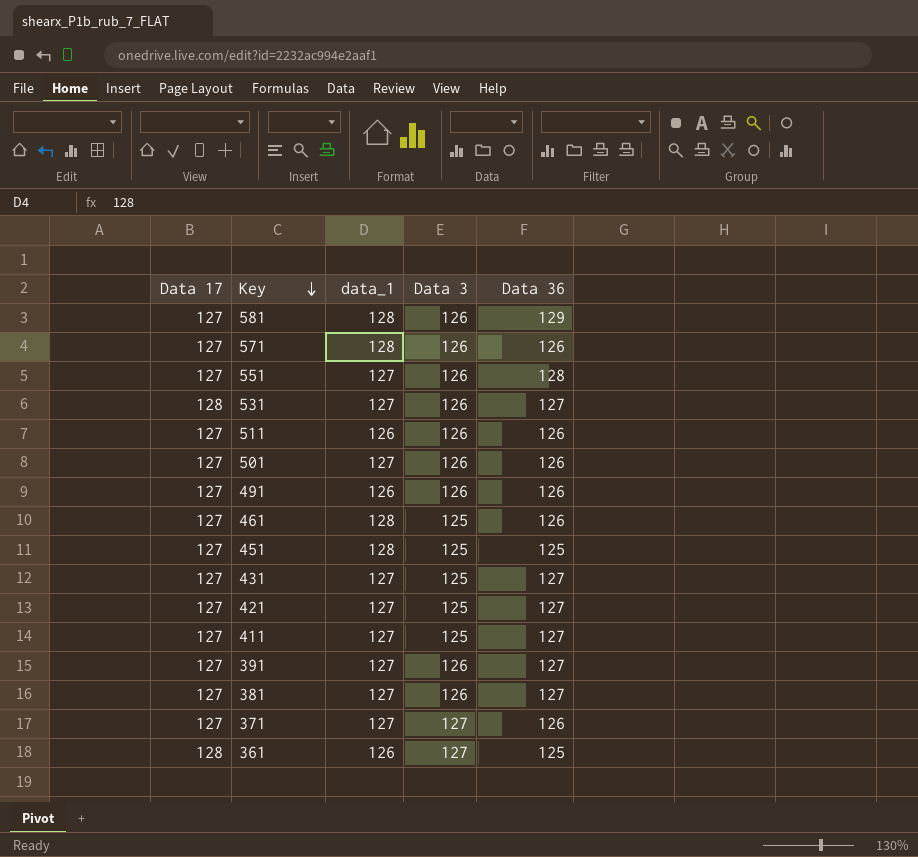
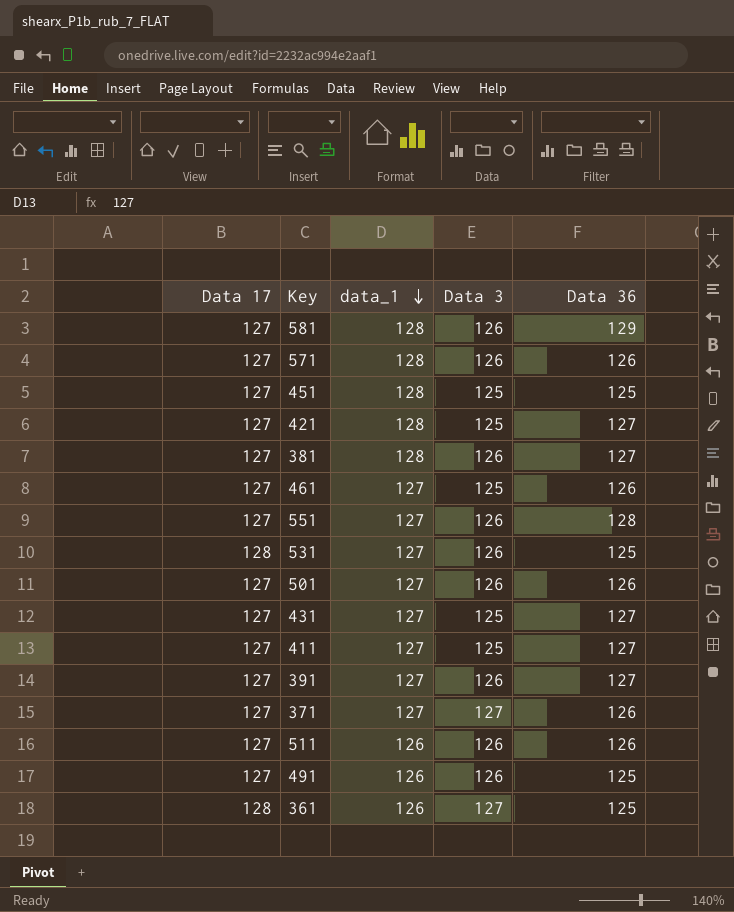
row order: Key descending -> data_1 descending
421 | data_1: 127 -> 128
381 | data_1: 127 -> 128
461 | data_1: 128 -> 127
531 | Data 36: 127 -> 125
491 | Data 36: 126 -> 125

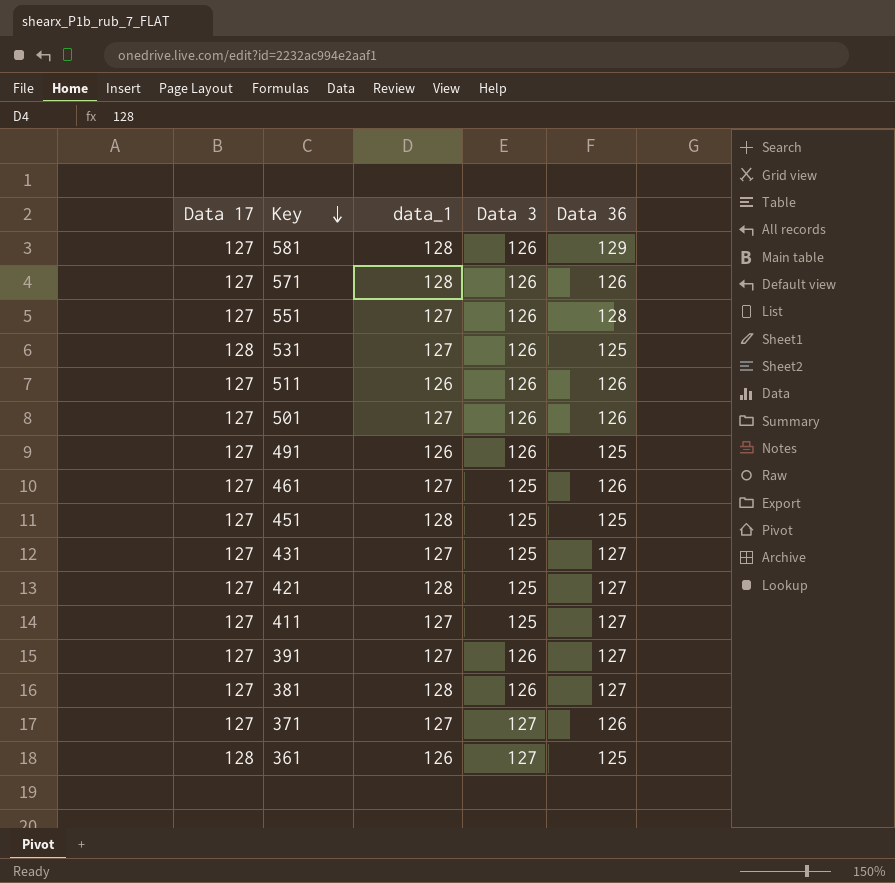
row order: data_1 descending -> Key descending

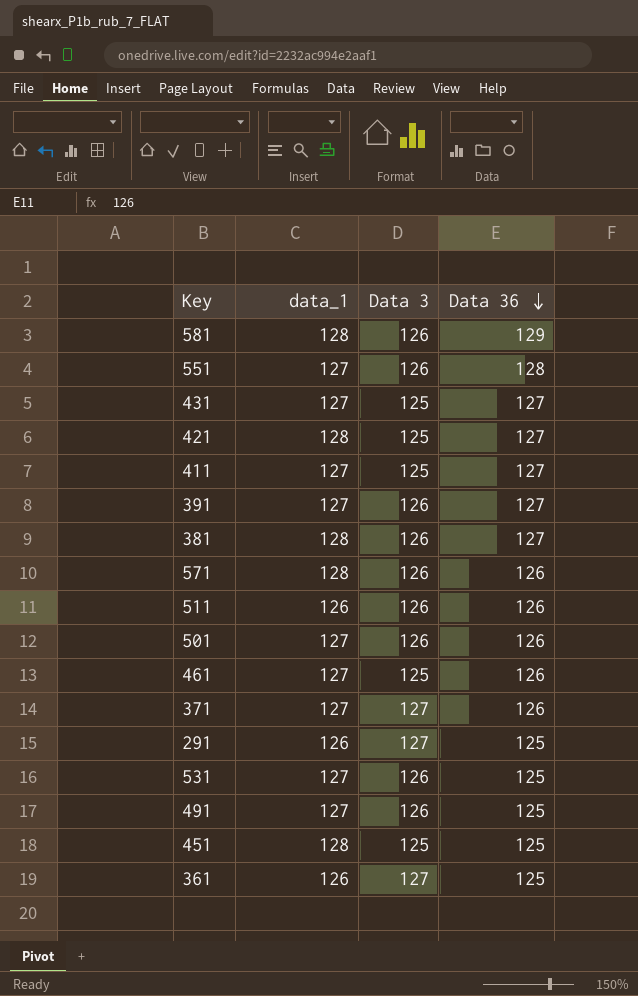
row order: Key descending -> Data 36 descending
column Data 17 | position: 1 -> none
row 291: none -> 126 | 127 | 125
491 | data_1: 126 -> 127

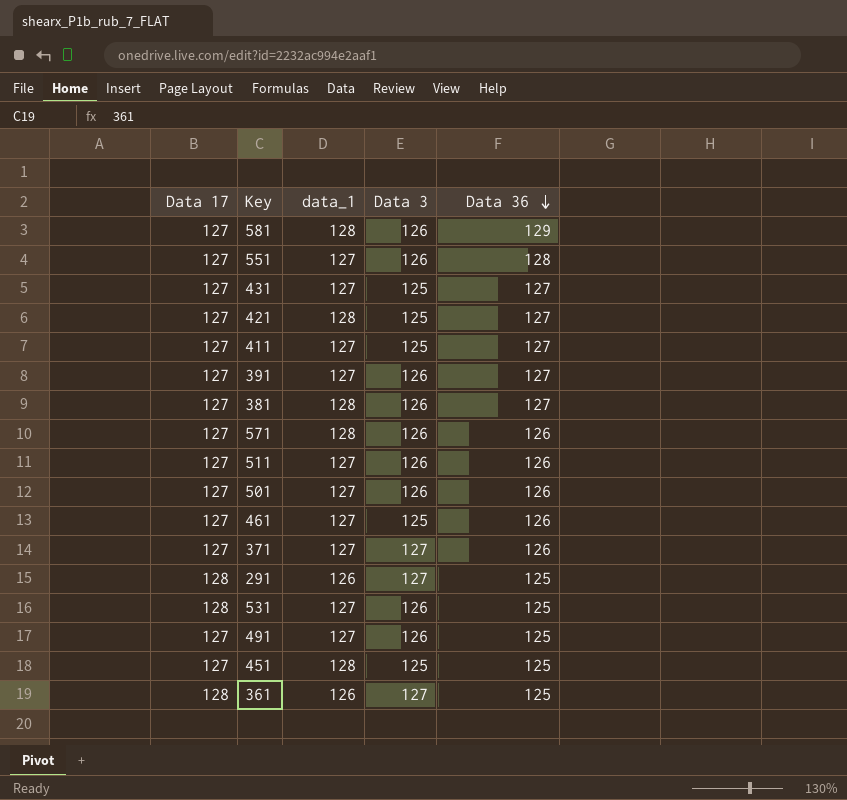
column Data 17 | position: none -> 1
511 | data_1: 126 -> 127

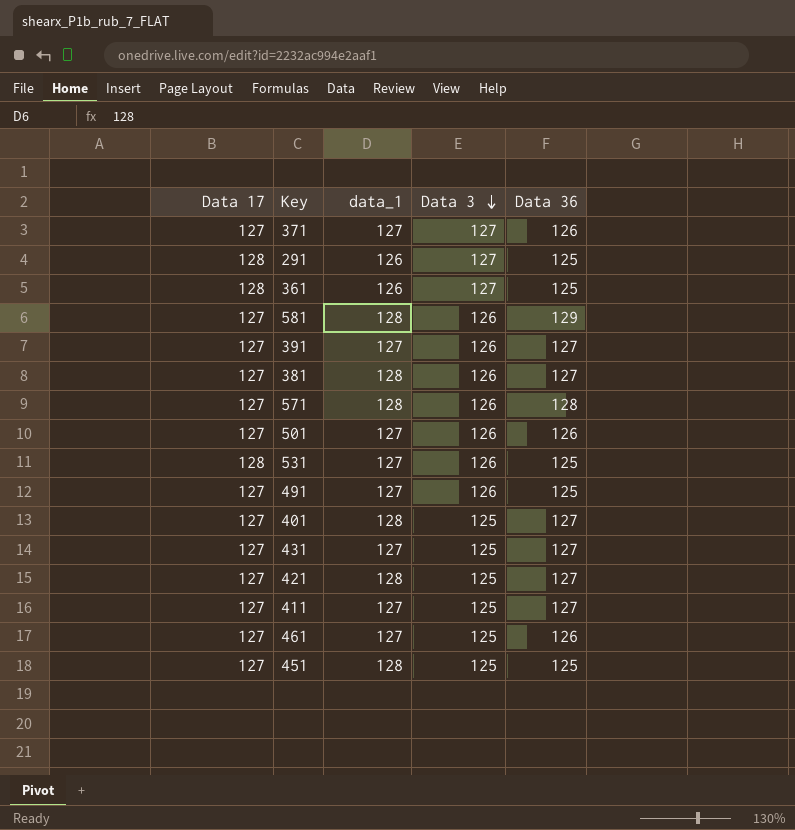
row order: Data 36 descending -> Data 3 descending
row 551: 127 | 127 | 126 | 128 -> none
row 511: 127 | 127 | 126 | 126 -> none
571 | Data 36: 126 -> 128
row 401: none -> 127 | 128 | 125 | 127

